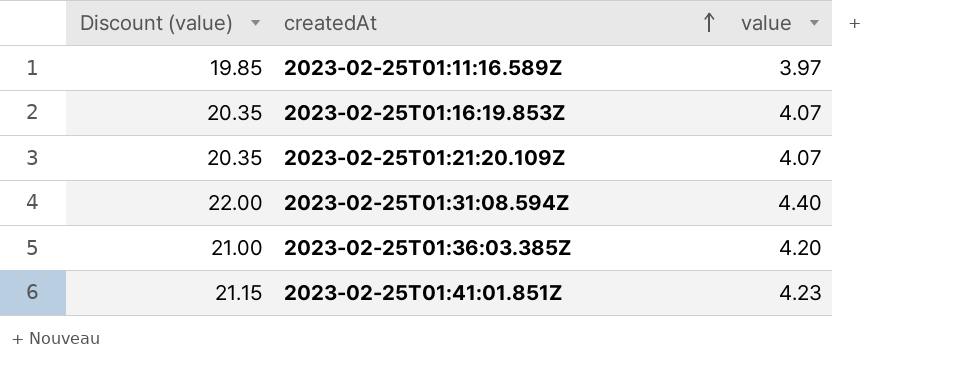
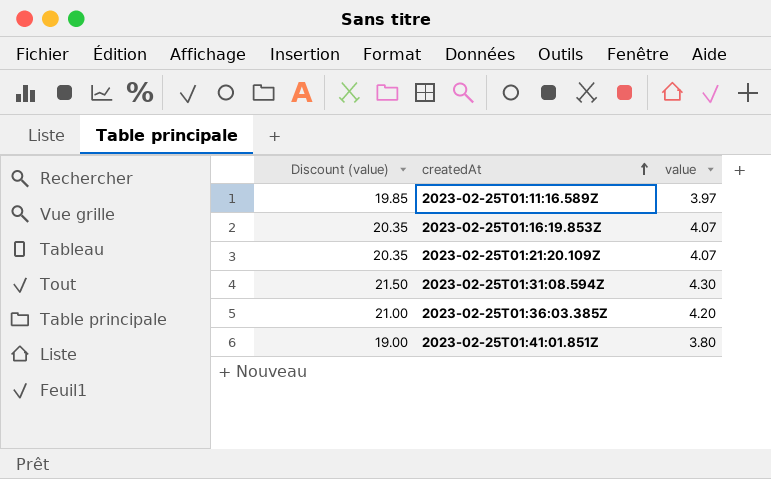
2023-02-25T01:31:08.594Z | Discount (value): 22.00 -> 21.50
2023-02-25T01:31:08.594Z | value: 4.40 -> 4.30
2023-02-25T01:41:01.851Z | Discount (value): 21.15 -> 19.00
2023-02-25T01:41:01.851Z | value: 4.23 -> 3.80

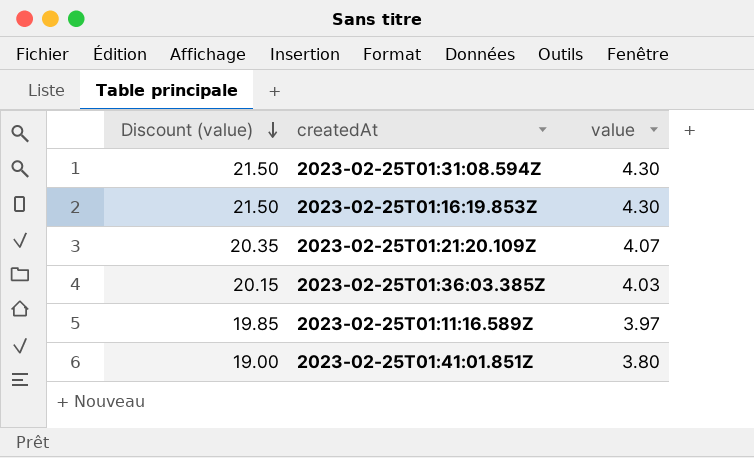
row order: createdAt ascending -> Discount (value) descending
2023-02-25T01:16:19.853Z | Discount (value): 20.35 -> 21.50
2023-02-25T01:16:19.853Z | value: 4.07 -> 4.30
2023-02-25T01:36:03.385Z | Discount (value): 21.00 -> 20.15
2023-02-25T01:36:03.385Z | value: 4.20 -> 4.03

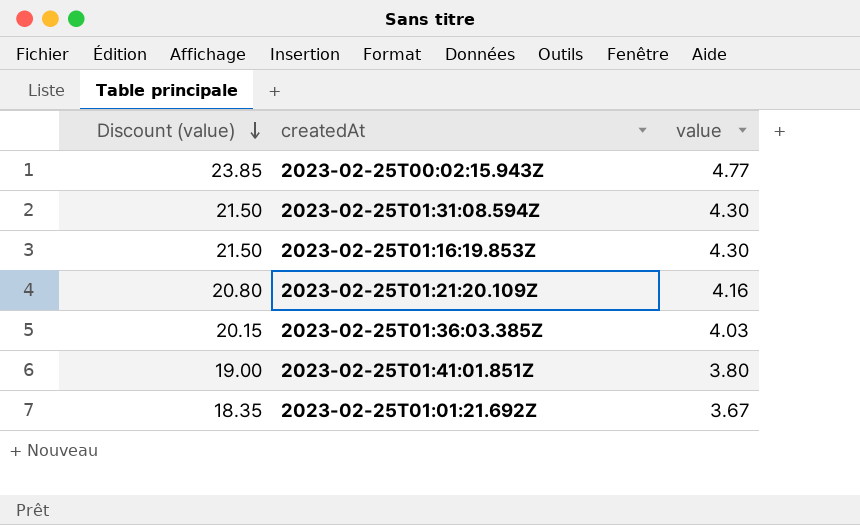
row 2023-02-25T01:11:16.589Z: 19.85 | 3.97 -> none
row 2023-02-25T00:02:15.943Z: none -> 23.85 | 4.77
2023-02-25T01:21:20.109Z | Discount (value): 20.35 -> 20.80
2023-02-25T01:21:20.109Z | value: 4.07 -> 4.16
row 2023-02-25T01:01:21.692Z: none -> 18.35 | 3.67

